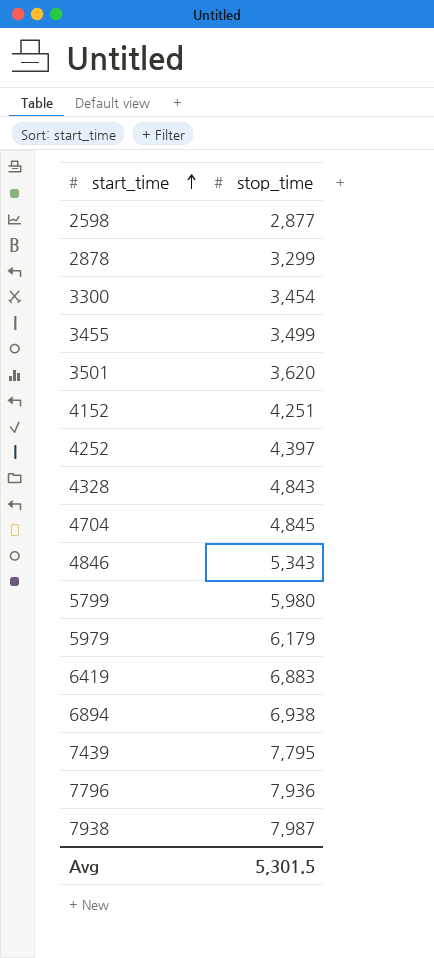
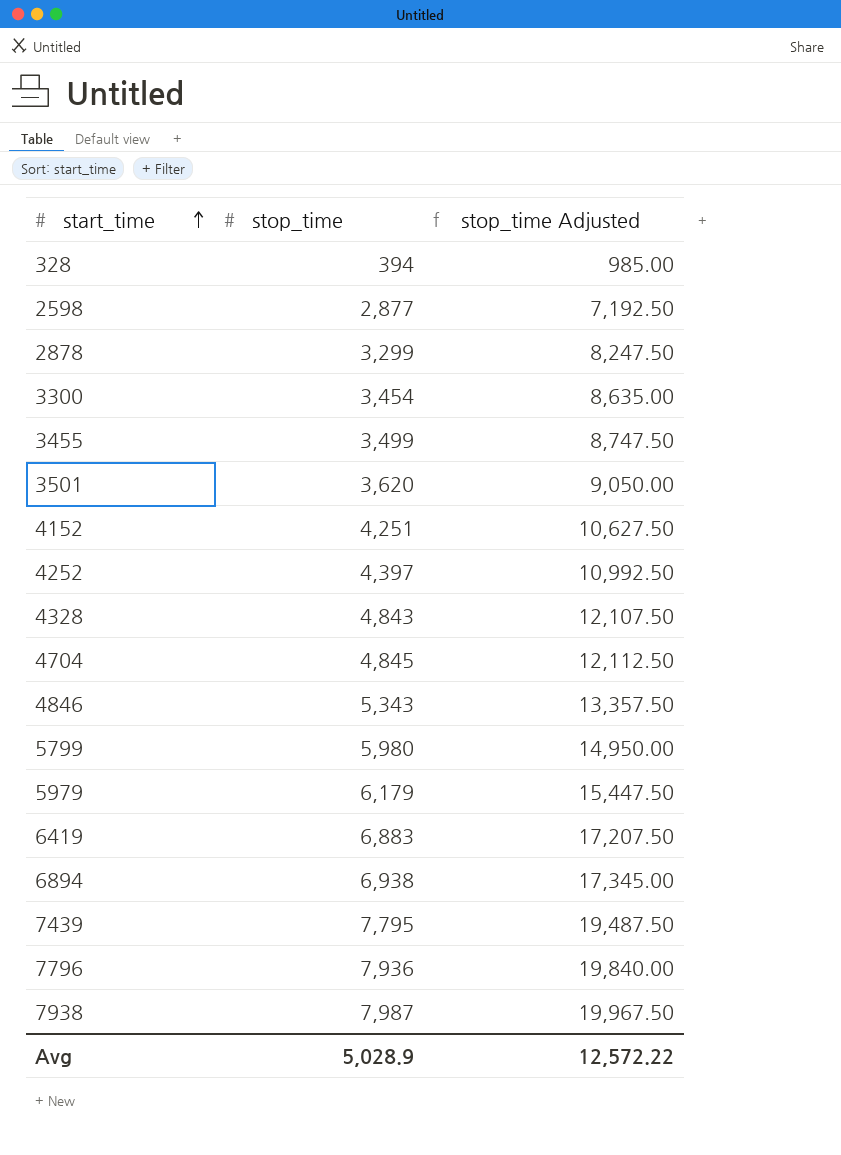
column stop_time Adjusted | formula: none -> [stop_time] * 2.5
row 328: none -> 394 | 985.00
Avg | stop_time: 5,301.5 -> 5,028.9

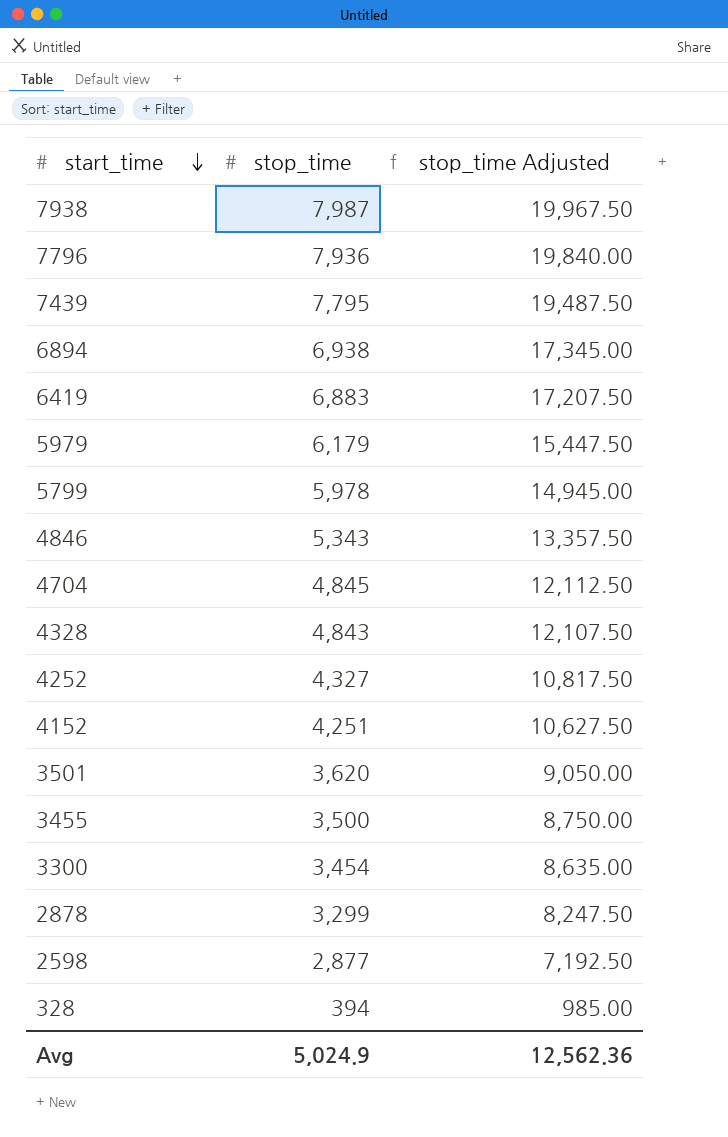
row order: start_time ascending -> start_time descending
5799 | stop_time: 5,980 -> 5,978
5799 | stop_time Adjusted: 14,950.00 -> 14,945.00
4252 | stop_time: 4,397 -> 4,327
4252 | stop_time Adjusted: 10,992.50 -> 10,817.50
3455 | stop_time: 3,499 -> 3,500
3455 | stop_time Adjusted: 8,747.50 -> 8,750.00
Avg | stop_time: 5,028.9 -> 5,024.9
Avg | stop_time Adjusted: 12,572.22 -> 12,562.36

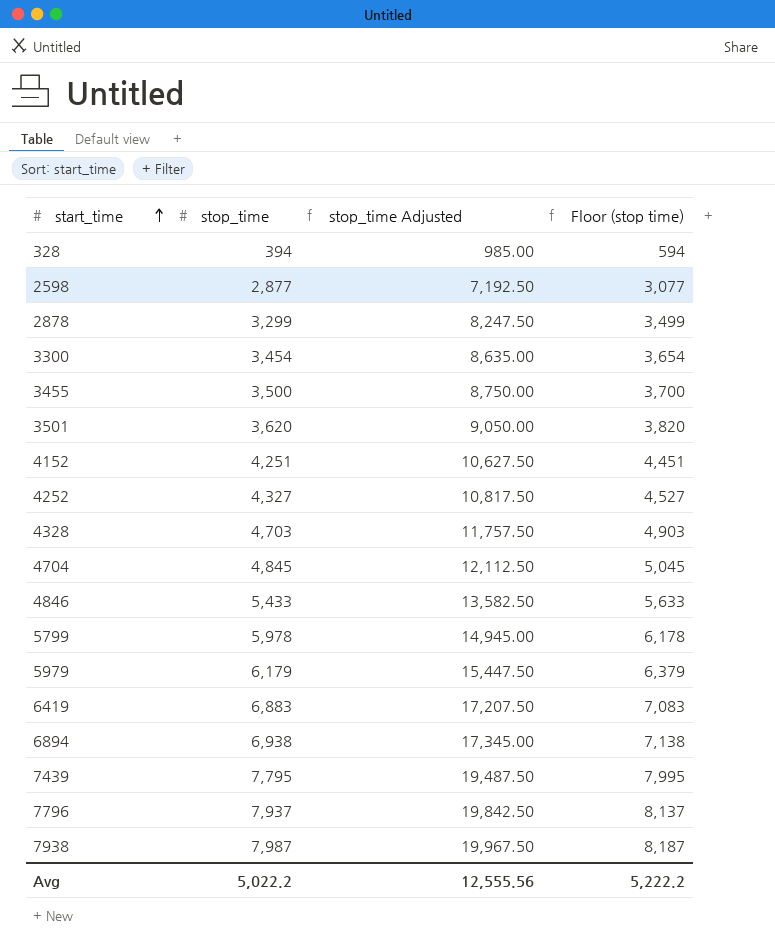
row order: start_time descending -> start_time ascending
column Floor (stop time) | formula: none -> [stop_time] + 200
4328 | stop_time: 4,843 -> 4,703
4328 | stop_time Adjusted: 12,107.50 -> 11,757.50
4846 | stop_time: 5,343 -> 5,433
4846 | stop_time Adjusted: 13,357.50 -> 13,582.50
7796 | stop_time: 7,936 -> 7,937
7796 | stop_time Adjusted: 19,840.00 -> 19,842.50
Avg | stop_time: 5,024.9 -> 5,022.2
Avg | stop_time Adjusted: 12,562.36 -> 12,555.56

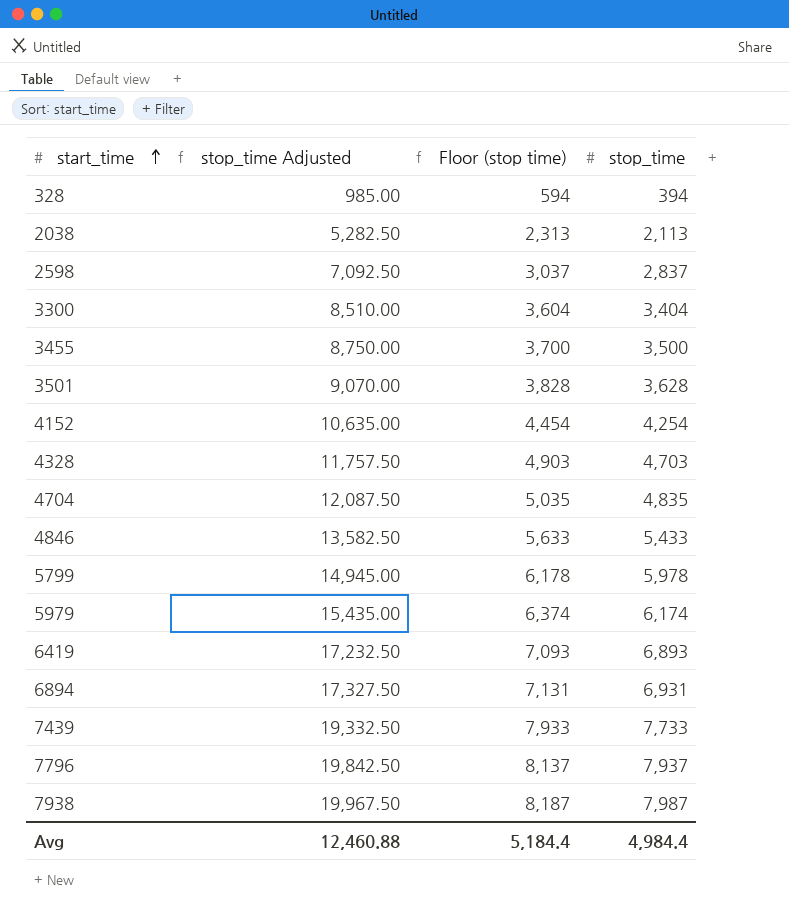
column stop_time | position: 2 -> 4
row 2878: 3,299 | 8,247.50 | 3,499 -> none
row 4252: 4,327 | 10,817.50 | 4,527 -> none
row 2038: none -> 5,282.50 | 2,313 | 2,113
2598 | stop_time Adjusted: 7,192.50 -> 7,092.50
2598 | Floor (stop time): 3,077 -> 3,037
2598 | stop_time: 2,877 -> 2,837
3300 | stop_time Adjusted: 8,635.00 -> 8,510.00
3300 | Floor (stop time): 3,654 -> 3,604
3300 | stop_time: 3,454 -> 3,404
3501 | stop_time Adjusted: 9,050.00 -> 9,070.00
3501 | Floor (stop time): 3,820 -> 3,828
3501 | stop_time: 3,620 -> 3,628
4152 | stop_time Adjusted: 10,627.50 -> 10,635.00
4152 | Floor (stop time): 4,451 -> 4,454
4152 | stop_time: 4,251 -> 4,254
4704 | stop_time Adjusted: 12,112.50 -> 12,087.50
4704 | Floor (stop time): 5,045 -> 5,035
4704 | stop_time: 4,845 -> 4,835
5979 | stop_time Adjusted: 15,447.50 -> 15,435.00
5979 | Floor (stop time): 6,379 -> 6,374
5979 | stop_time: 6,179 -> 6,174
6419 | stop_time Adjusted: 17,207.50 -> 17,232.50
6419 | Floor (stop time): 7,083 -> 7,093
6419 | stop_time: 6,883 -> 6,893
6894 | stop_time Adjusted: 17,345.00 -> 17,327.50
6894 | Floor (stop time): 7,138 -> 7,131
6894 | stop_time: 6,938 -> 6,931
7439 | stop_time Adjusted: 19,487.50 -> 19,332.50
7439 | Floor (stop time): 7,995 -> 7,933
7439 | stop_time: 7,795 -> 7,733
Avg | stop_time Adjusted: 12,555.56 -> 12,460.88
Avg | Floor (stop time): 5,222.2 -> 5,184.4
Avg | stop_time: 5,022.2 -> 4,984.4

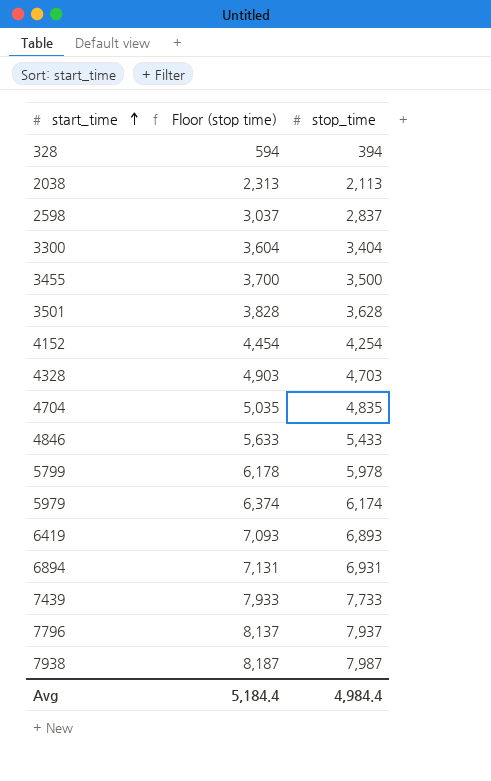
column stop_time Adjusted | formula: [stop_time] * 2.5 -> none

